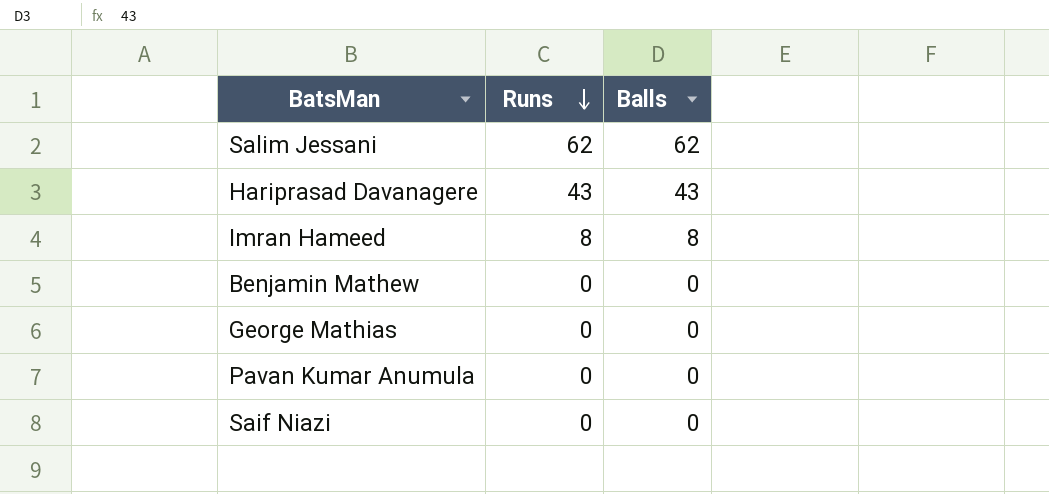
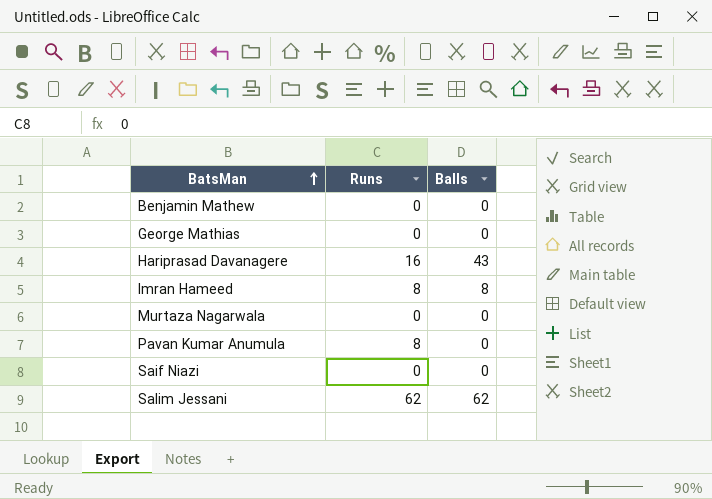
row order: Runs descending -> BatsMan ascending
Hariprasad Davanagere | Runs: 43 -> 16
row Murtaza Nagarwala: none -> 0 | 0
Pavan Kumar Anumula | Runs: 0 -> 8

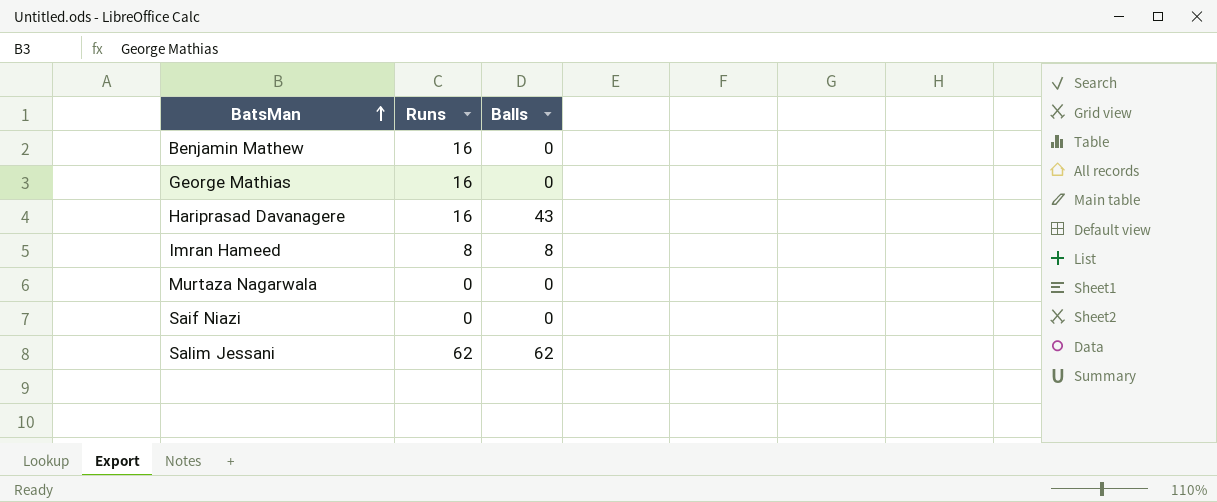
row Pavan Kumar Anumula: 8 | 0 -> none
Benjamin Mathew | Runs: 0 -> 16
George Mathias | Runs: 0 -> 16

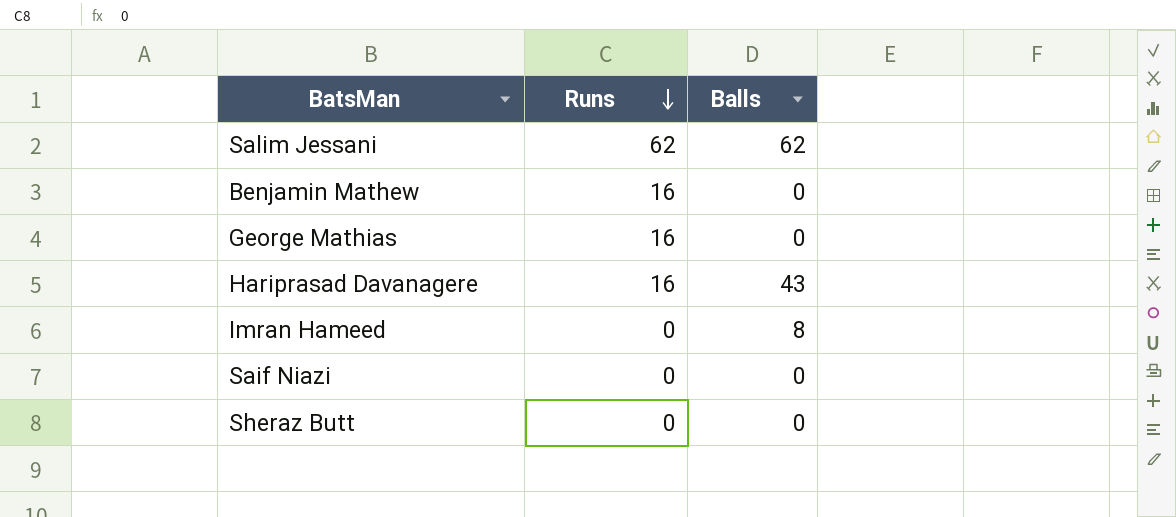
row order: BatsMan ascending -> Runs descending
row Murtaza Nagarwala: 0 | 0 -> none
Imran Hameed | Runs: 8 -> 0
row Sheraz Butt: none -> 0 | 0

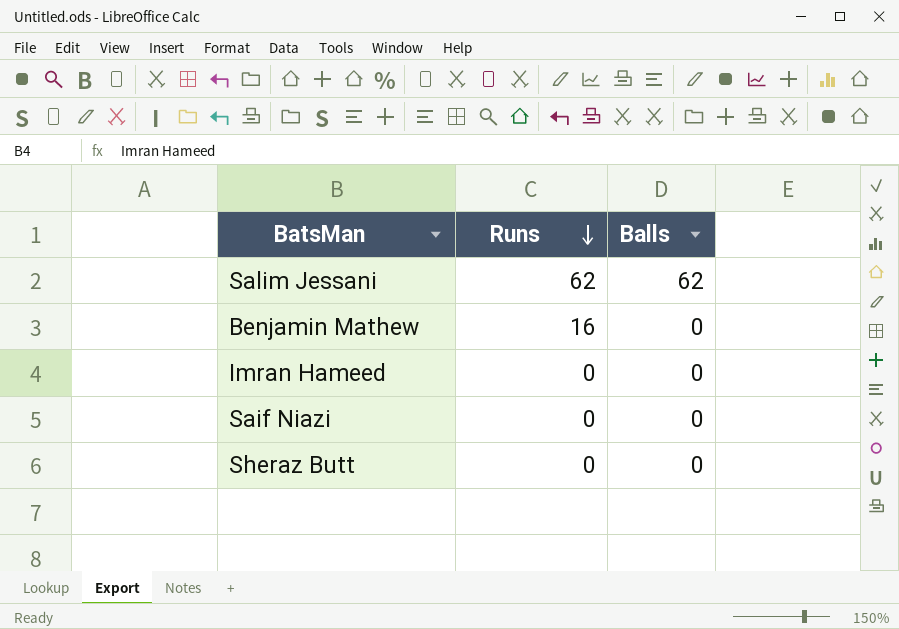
row George Mathias: 16 | 0 -> none
row Hariprasad Davanagere: 16 | 43 -> none
Imran Hameed | Balls: 8 -> 0

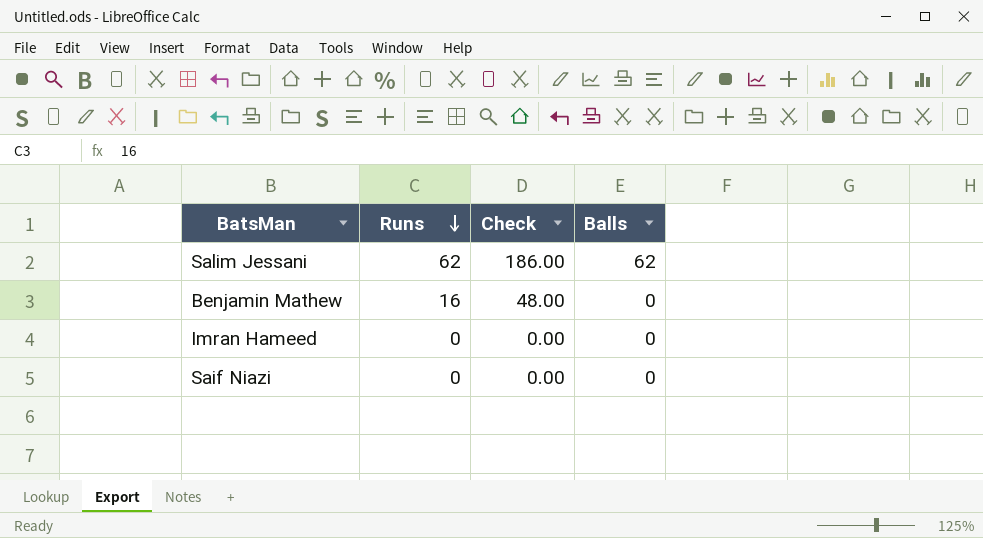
column Check | formula: none -> [Runs] * 3
row Sheraz Butt: 0 | 0 -> none

